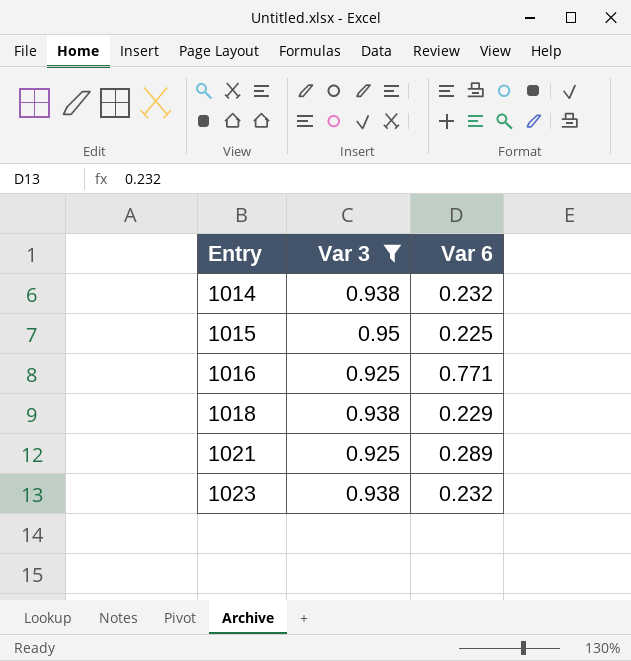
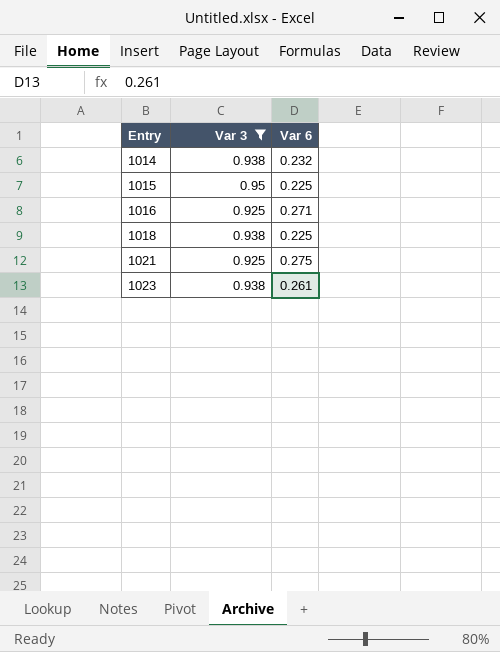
1016 | Var 6: 0.771 -> 0.271
1018 | Var 6: 0.229 -> 0.225
1021 | Var 6: 0.289 -> 0.275
1023 | Var 6: 0.232 -> 0.261

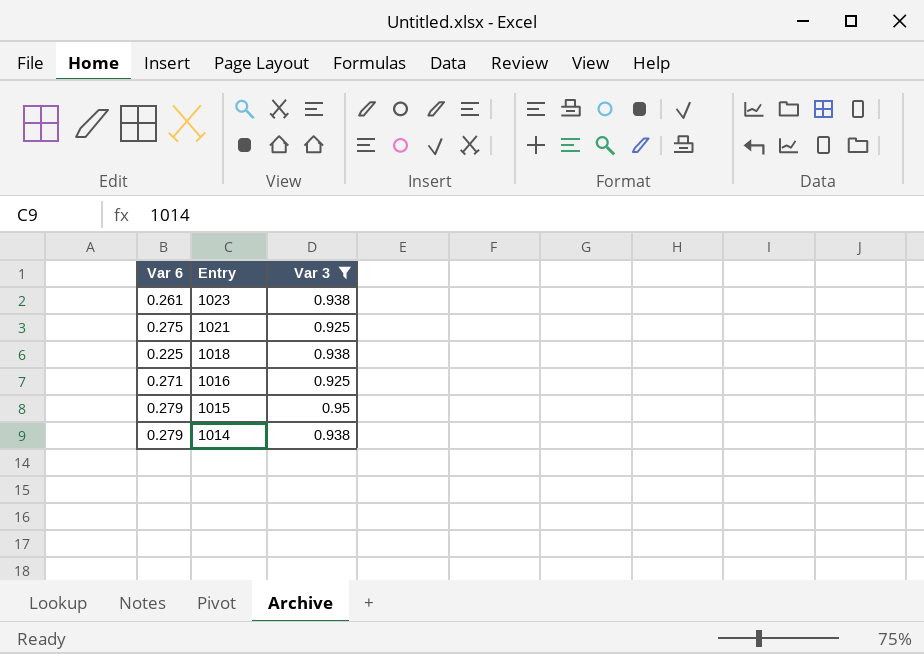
row order: Entry ascending -> Entry descending
column Var 6 | position: 3 -> 1
1015 | Var 6: 0.225 -> 0.279
1014 | Var 6: 0.232 -> 0.279

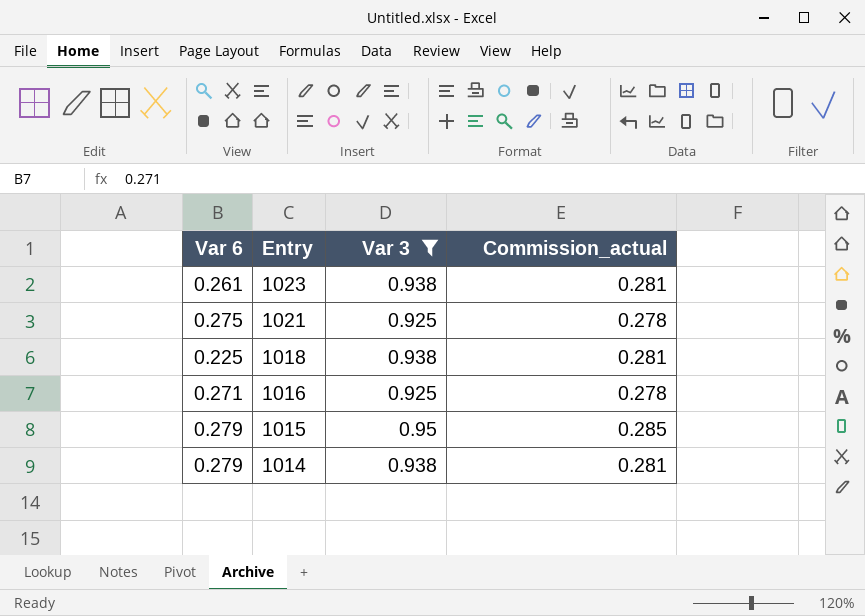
column Commission_actual | formula: none -> [Var 3] * 0.3

